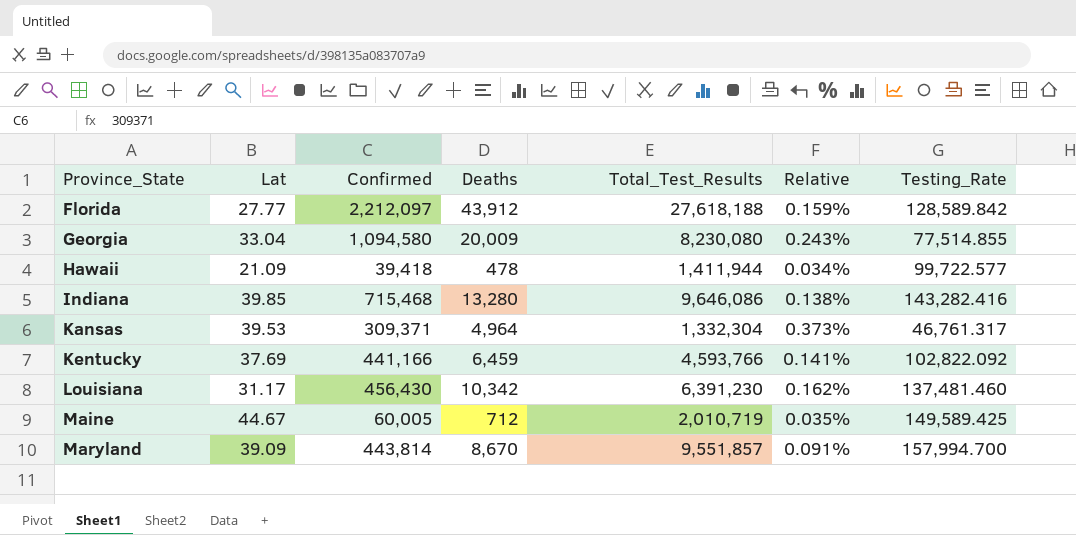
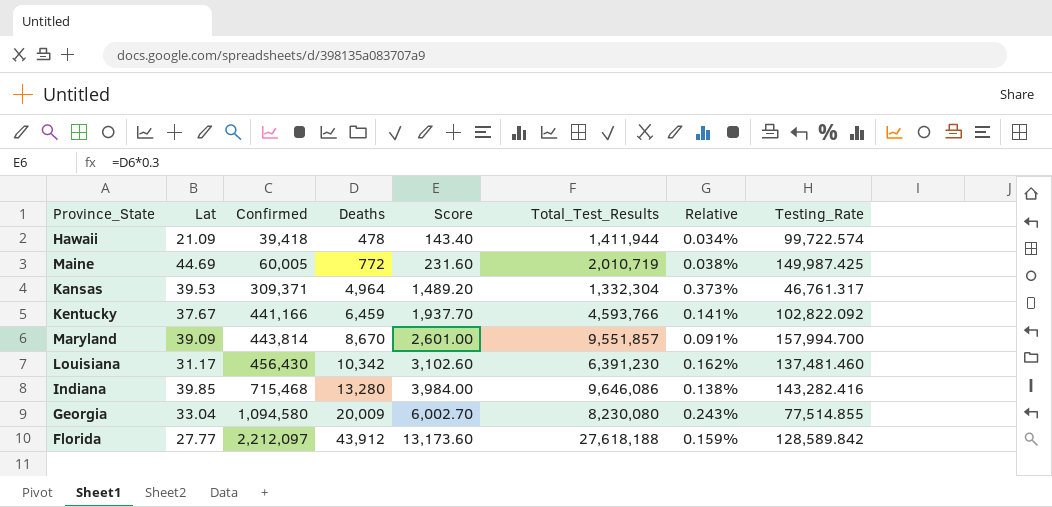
row order: Province_State ascending -> Confirmed ascending
column Score | formula: none -> [Deaths] * 0.3
Hawaii | Testing_Rate: 99,722.577 -> 99,722.574
Maine | Lat: 44.67 -> 44.69
Maine | Deaths: 712 -> 772
Maine | Relative: 0.035% -> 0.038%
Maine | Testing_Rate: 149,589.425 -> 149,987.425
Kentucky | Lat: 37.69 -> 37.67

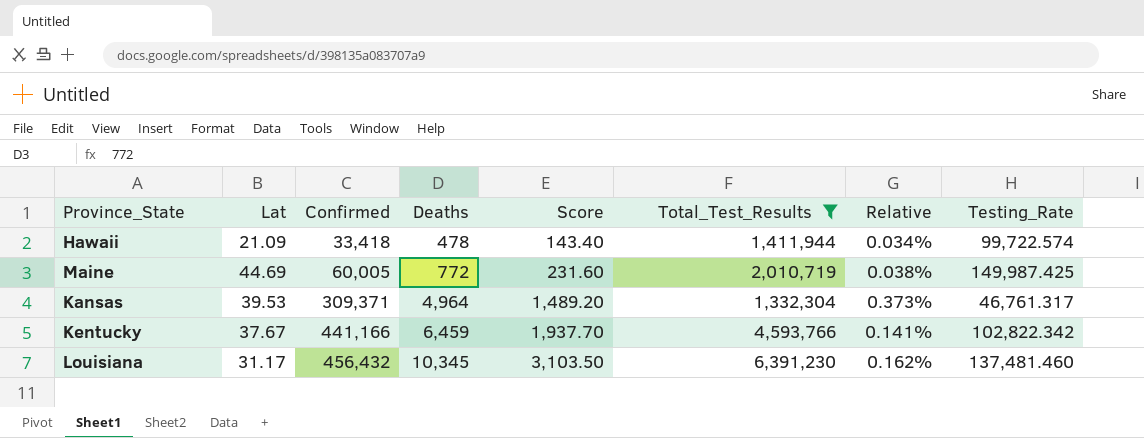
filter: none -> Total_Test_Results <= 6,391,230
Hawaii | Confirmed: 39,418 -> 33,418
Kentucky | Testing_Rate: 102,822.092 -> 102,822.342
Louisiana | Confirmed: 456,430 -> 456,432
Louisiana | Deaths: 10,342 -> 10,345
Louisiana | Score: 3,102.60 -> 3,103.50

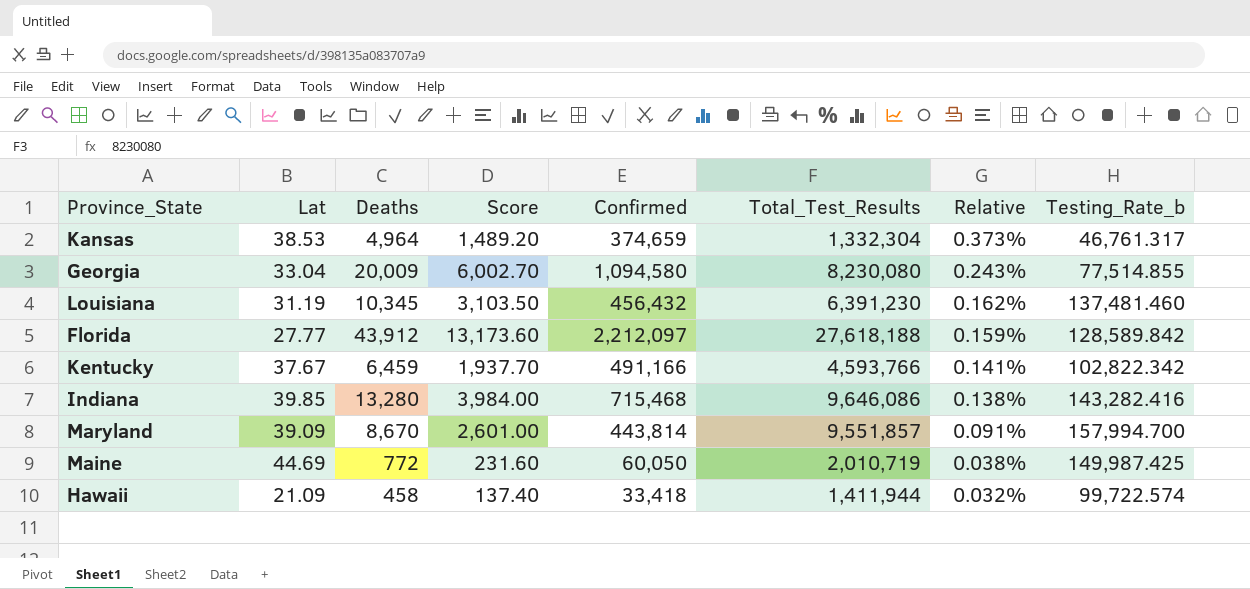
filter: Total_Test_Results <= 6,391,230 -> none
row order: Confirmed ascending -> Relative descending
column Confirmed | position: 3 -> 5
column name: Testing_Rate -> Testing_Rate_b
Kansas | Lat: 39.53 -> 38.53
Kansas | Confirmed: 309,371 -> 374,659
Louisiana | Lat: 31.17 -> 31.19
Kentucky | Confirmed: 441,166 -> 491,166
Maine | Confirmed: 60,005 -> 60,050
Hawaii | Deaths: 478 -> 458
Hawaii | Score: 143.40 -> 137.40
Hawaii | Relative: 0.034% -> 0.032%

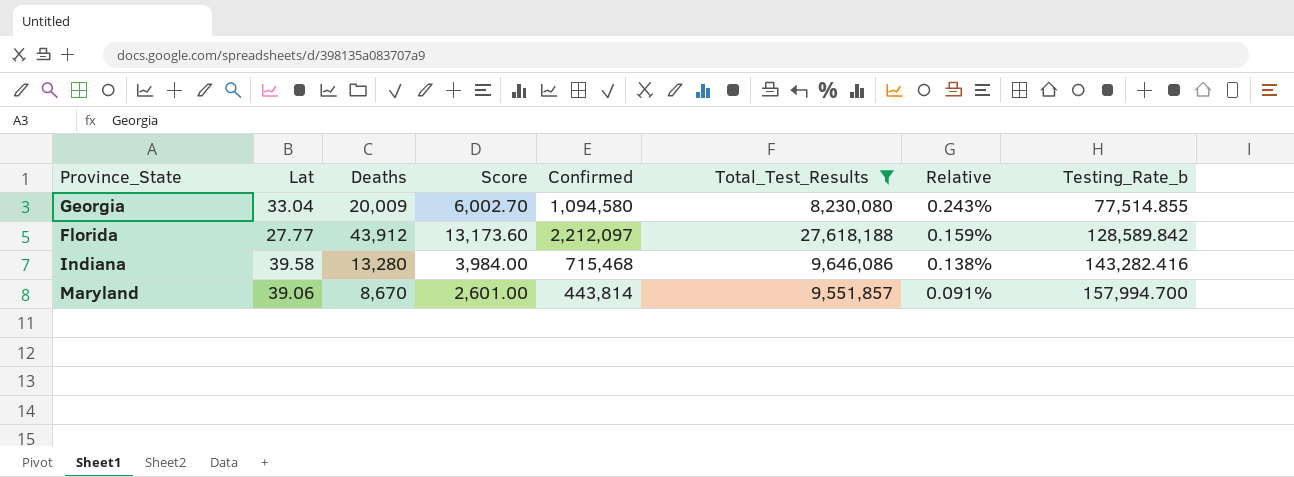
filter: none -> Total_Test_Results >= 8,230,080
Indiana | Lat: 39.85 -> 39.58
Maryland | Lat: 39.09 -> 39.06

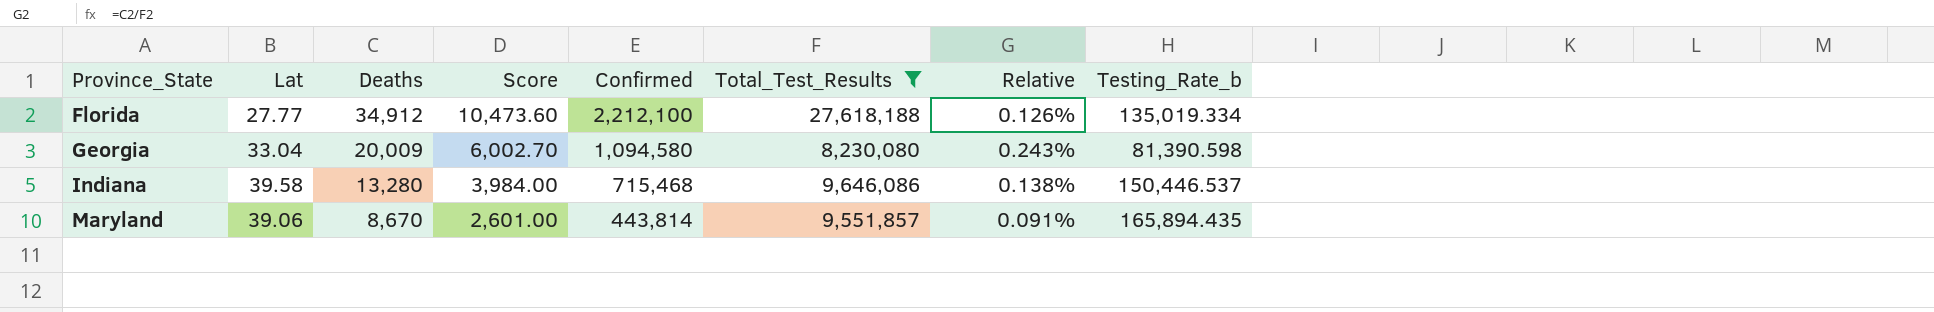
row order: Relative descending -> Province_State ascending
Florida | Deaths: 43,912 -> 34,912
Florida | Score: 13,173.60 -> 10,473.60
Florida | Confirmed: 2,212,097 -> 2,212,100
Florida | Relative: 0.159% -> 0.126%
Florida | Testing_Rate_b: 128,589.842 -> 135,019.334
Georgia | Testing_Rate_b: 77,514.855 -> 81,390.598
Indiana | Testing_Rate_b: 143,282.416 -> 150,446.537
Maryland | Testing_Rate_b: 157,994.700 -> 165,894.435

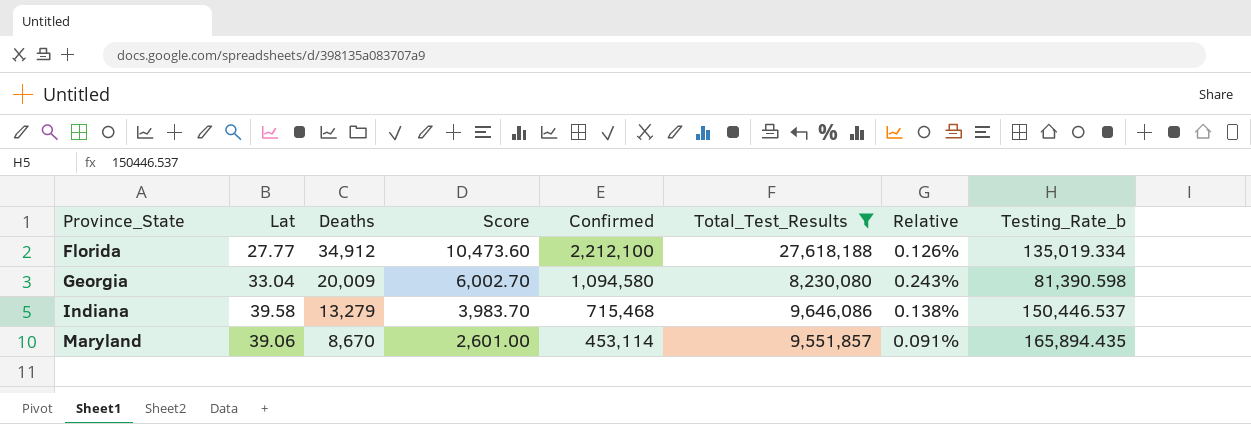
Indiana | Deaths: 13,280 -> 13,279
Indiana | Score: 3,984.00 -> 3,983.70
Maryland | Confirmed: 443,814 -> 453,114

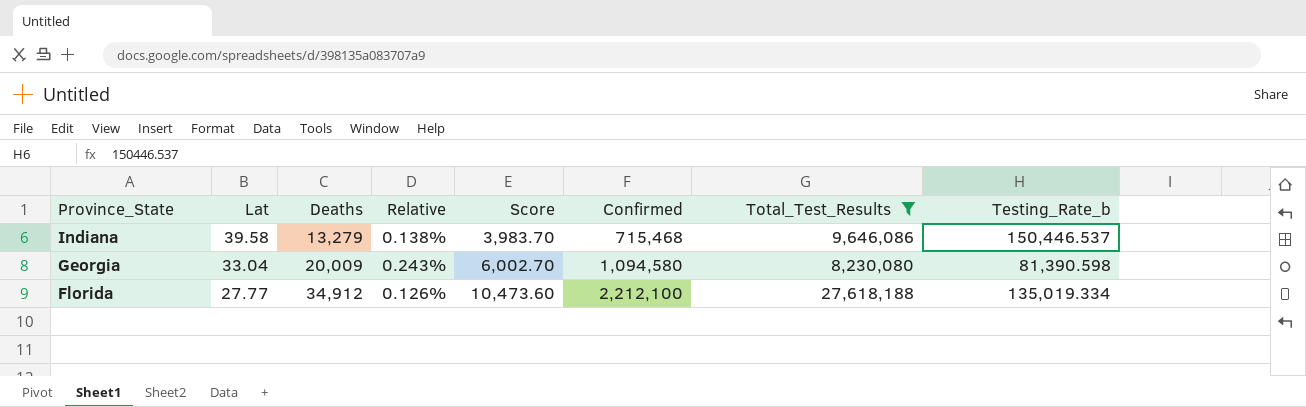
row order: Province_State ascending -> Province_State descending
column Relative | position: 7 -> 4
row Maryland: 39.06 | 8,670 | 2,601.00 | 453,114 | 9,551,857 | 0.091% | 165,894.435 -> none

